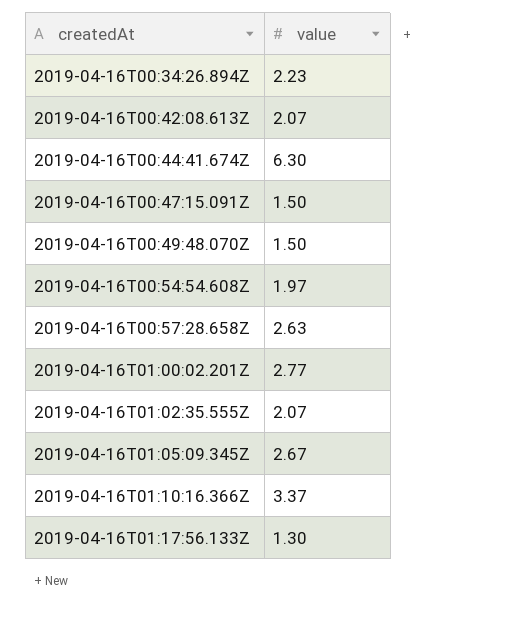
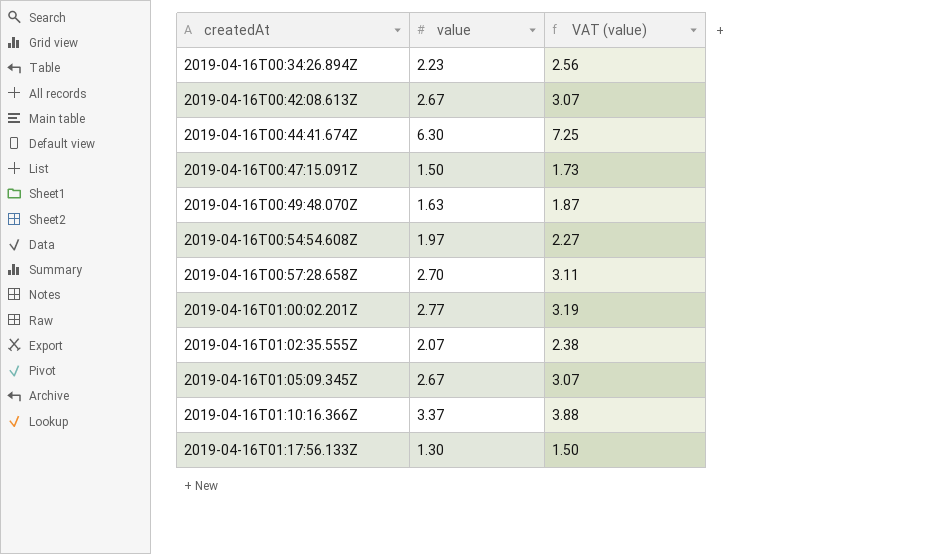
column VAT (value) | formula: none -> [value] * 1.15
2019-04-16T00:42:08.613Z | value: 2.07 -> 2.67
2019-04-16T00:49:48.070Z | value: 1.50 -> 1.63
2019-04-16T00:57:28.658Z | value: 2.63 -> 2.70

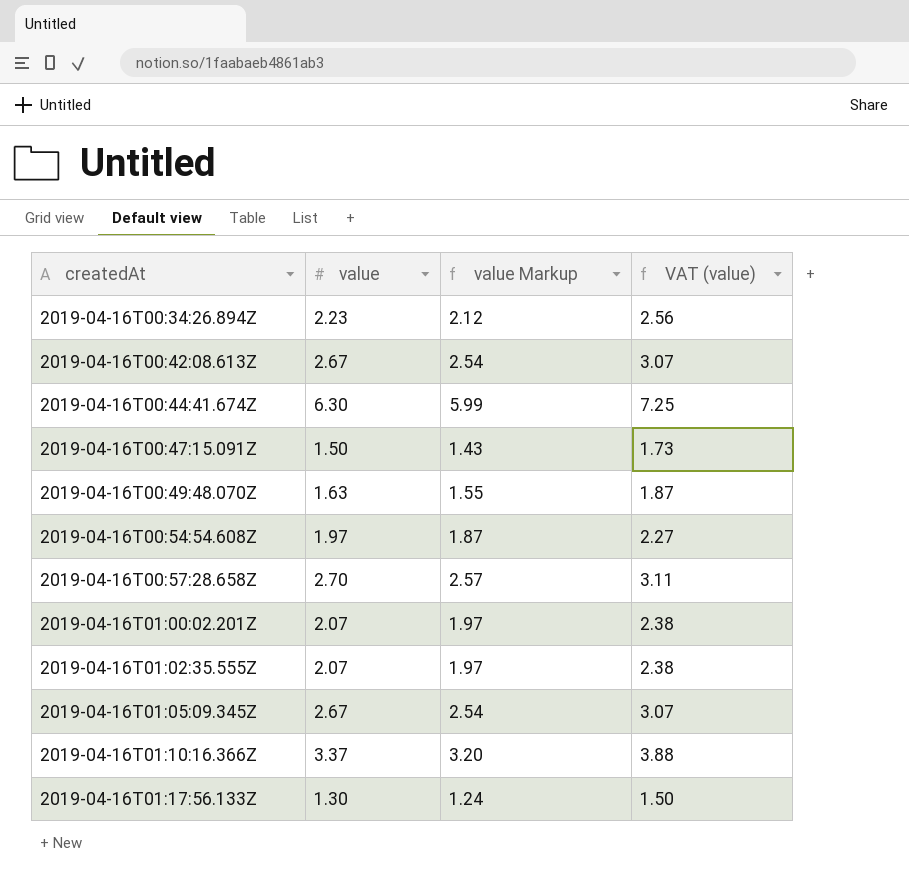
column value Markup | formula: none -> [value] * 0.95
2019-04-16T01:00:02.201Z | value: 2.77 -> 2.07
2019-04-16T01:00:02.201Z | VAT (value): 3.19 -> 2.38

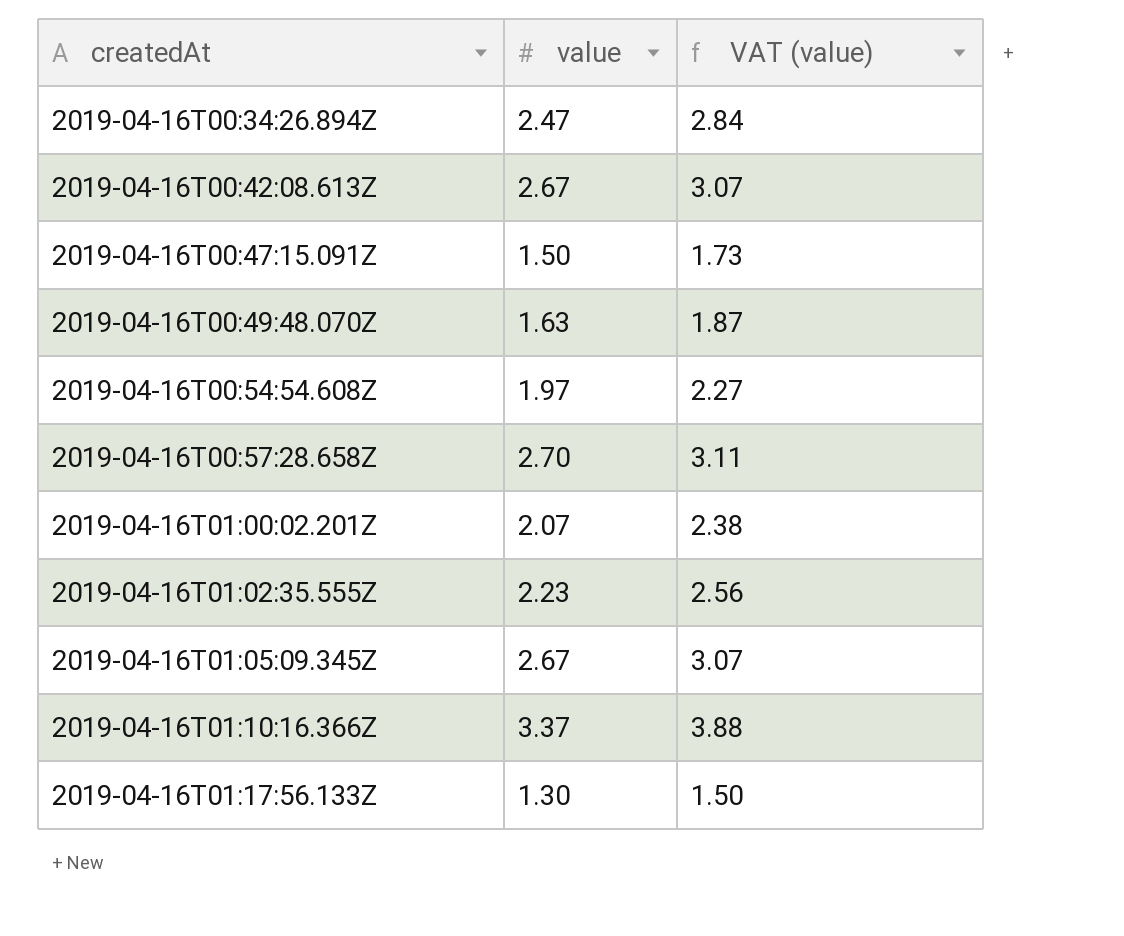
column value Markup | formula: [value] * 0.95 -> none
row 2019-04-16T00:44:41.674Z: 6.30 | 5.99 | 7.25 -> none
2019-04-16T00:34:26.894Z | value: 2.23 -> 2.47
2019-04-16T00:34:26.894Z | VAT (value): 2.56 -> 2.84
2019-04-16T01:02:35.555Z | value: 2.07 -> 2.23
2019-04-16T01:02:35.555Z | VAT (value): 2.38 -> 2.56

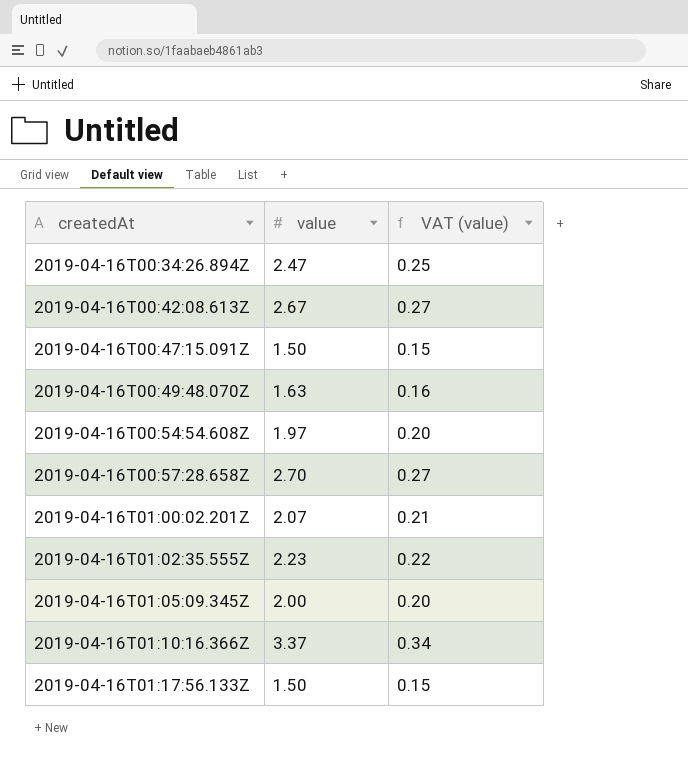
column VAT (value) | formula: [value] * 1.15 -> [value] * 0.1
2019-04-16T01:05:09.345Z | value: 2.67 -> 2.00
2019-04-16T01:17:56.133Z | value: 1.30 -> 1.50

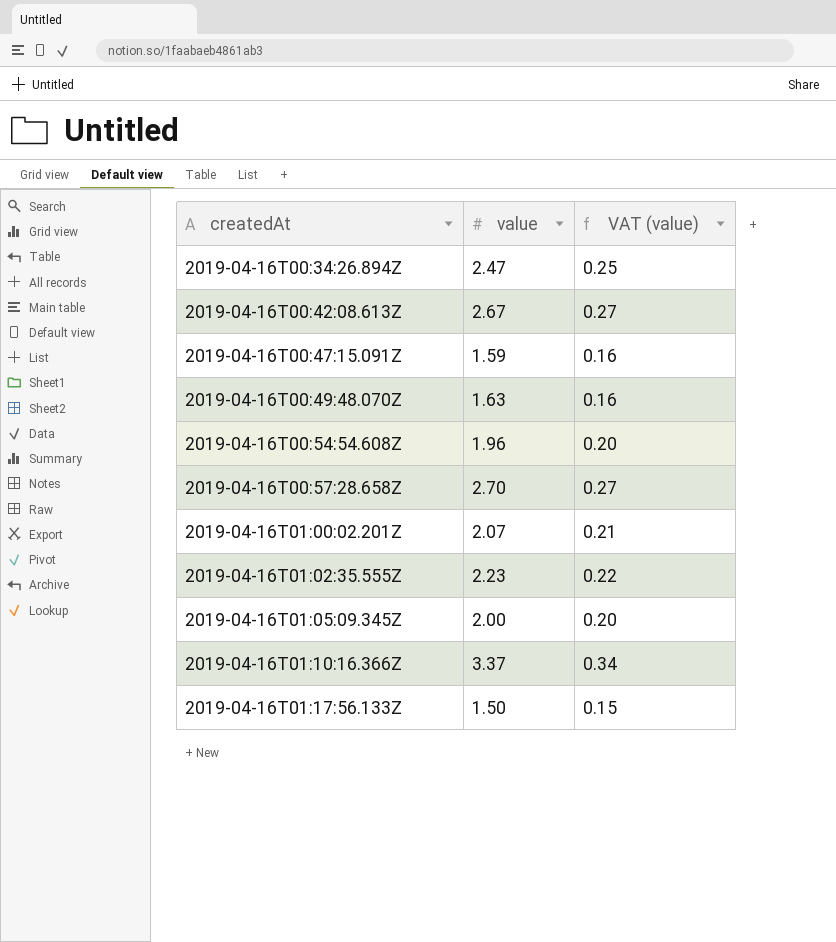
2019-04-16T00:47:15.091Z | value: 1.50 -> 1.59
2019-04-16T00:47:15.091Z | VAT (value): 0.15 -> 0.16
2019-04-16T00:54:54.608Z | value: 1.97 -> 1.96

